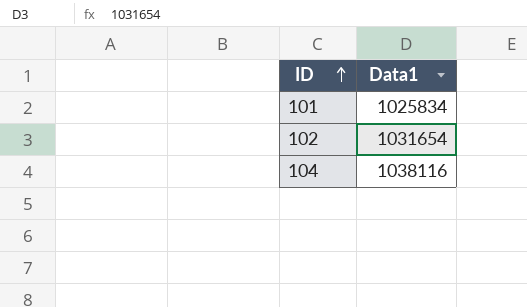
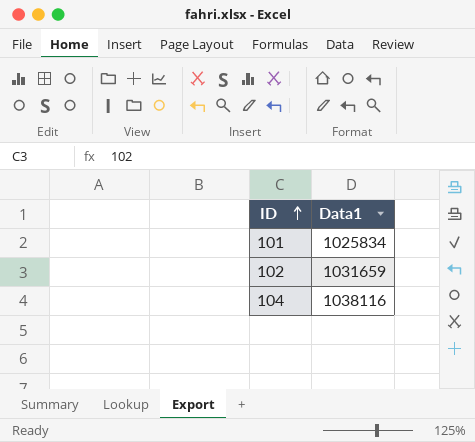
102 | Data1: 1031654 -> 1031659

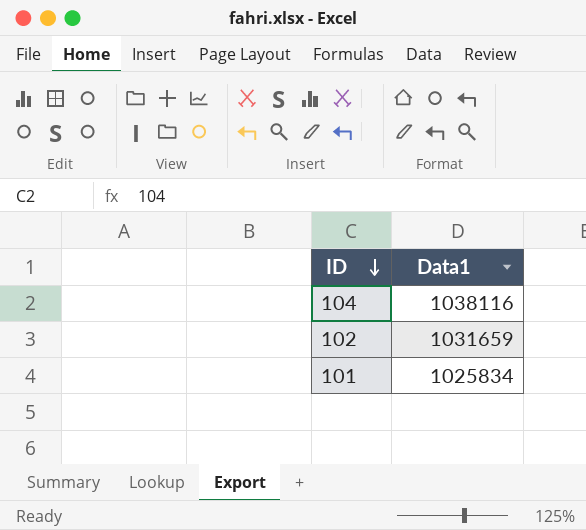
row order: ID ascending -> ID descending

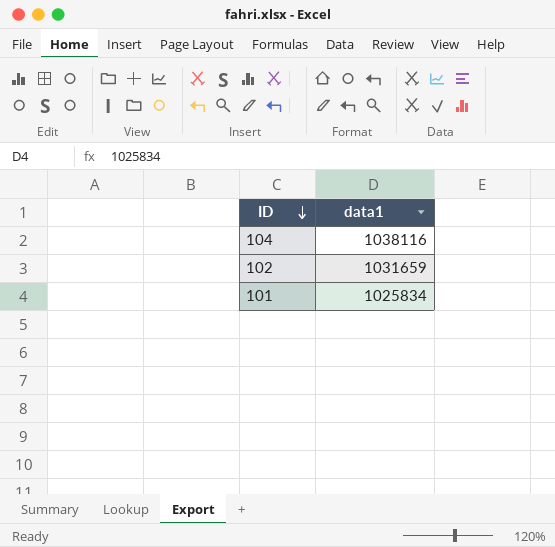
column name: Data1 -> data1

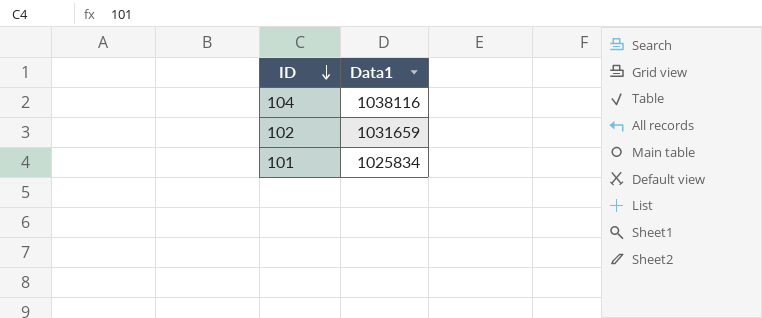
column name: data1 -> Data1

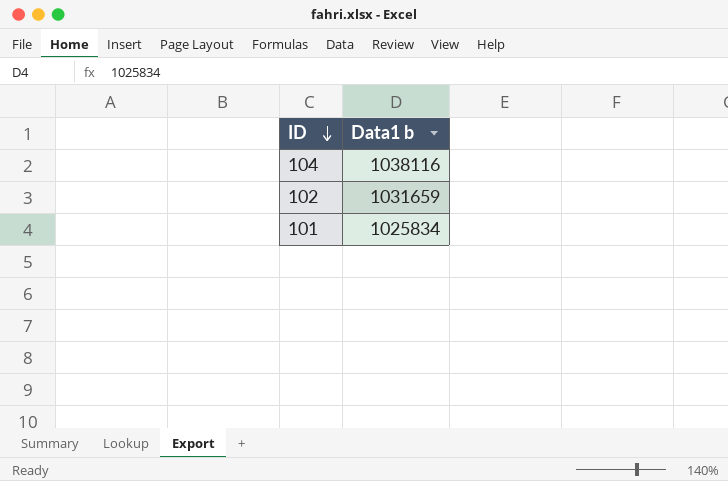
column name: Data1 -> Data1 b

